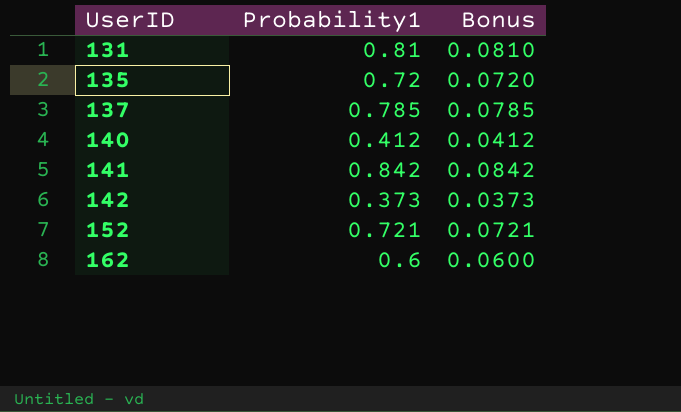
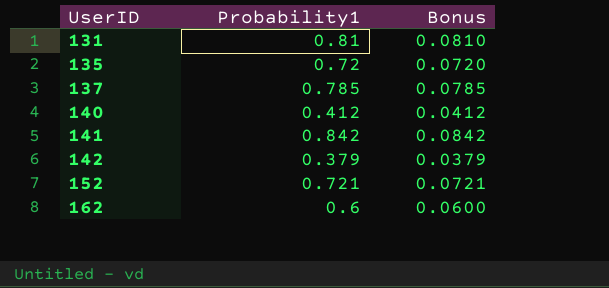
142 | Probability1: 0.373 -> 0.379
142 | Bonus: 0.0373 -> 0.0379

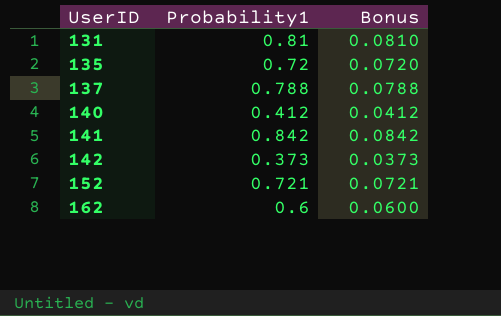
137 | Probability1: 0.785 -> 0.788
137 | Bonus: 0.0785 -> 0.0788
142 | Probability1: 0.379 -> 0.373
142 | Bonus: 0.0379 -> 0.0373

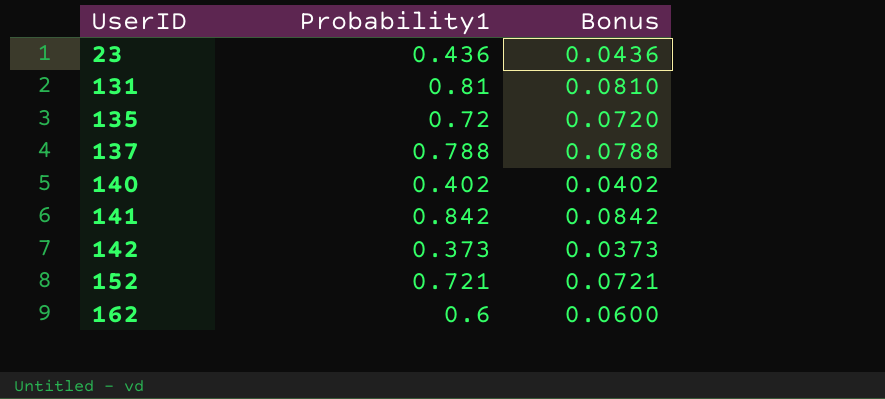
row 23: none -> 0.436 | 0.0436
140 | Probability1: 0.412 -> 0.402
140 | Bonus: 0.0412 -> 0.0402

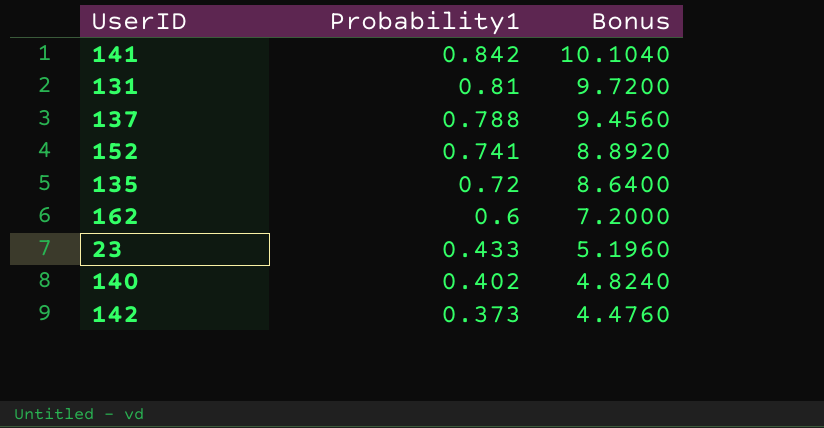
row order: UserID ascending -> Probability1 descending
column Bonus | formula: [Probability1] * 0.1 -> [Probability1] * 12
152 | Probability1: 0.721 -> 0.741
23 | Probability1: 0.436 -> 0.433

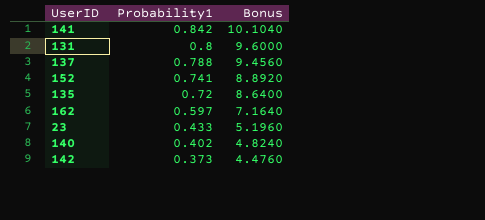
131 | Probability1: 0.81 -> 0.8
131 | Bonus: 9.7200 -> 9.6000
162 | Probability1: 0.6 -> 0.597
162 | Bonus: 7.2000 -> 7.1640

